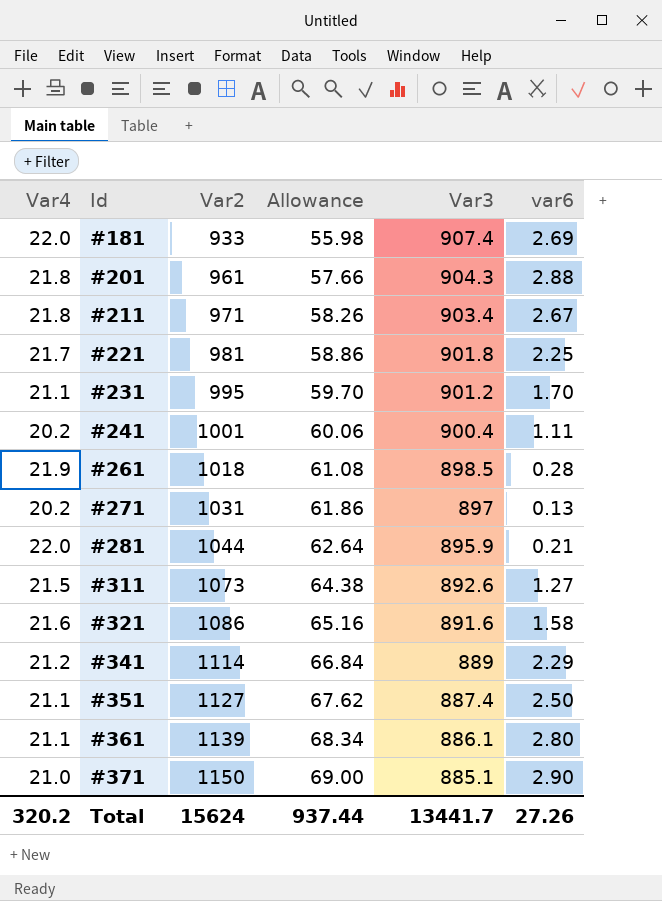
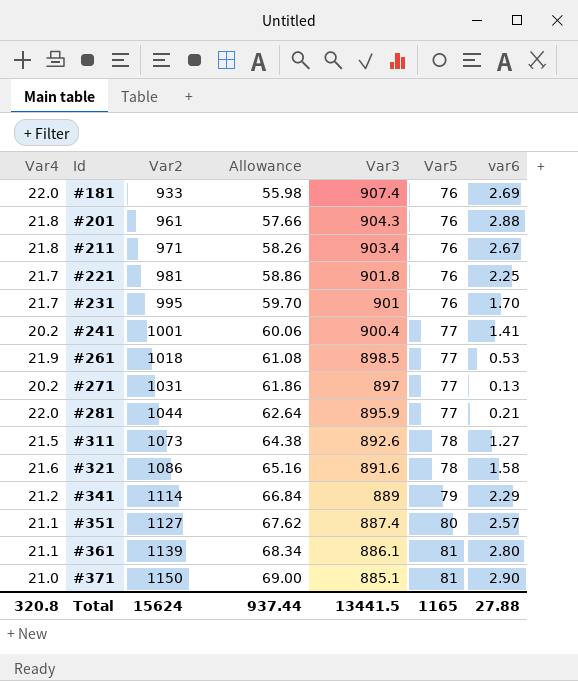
column Var5 | position: none -> 6
#231 | Var4: 21.1 -> 21.7
#231 | Var3: 901.2 -> 901
#241 | var6: 1.11 -> 1.41
#261 | var6: 0.28 -> 0.53
#351 | var6: 2.50 -> 2.57
Total | Var4: 320.2 -> 320.8
Total | Var3: 13441.7 -> 13441.5
Total | var6: 27.26 -> 27.88

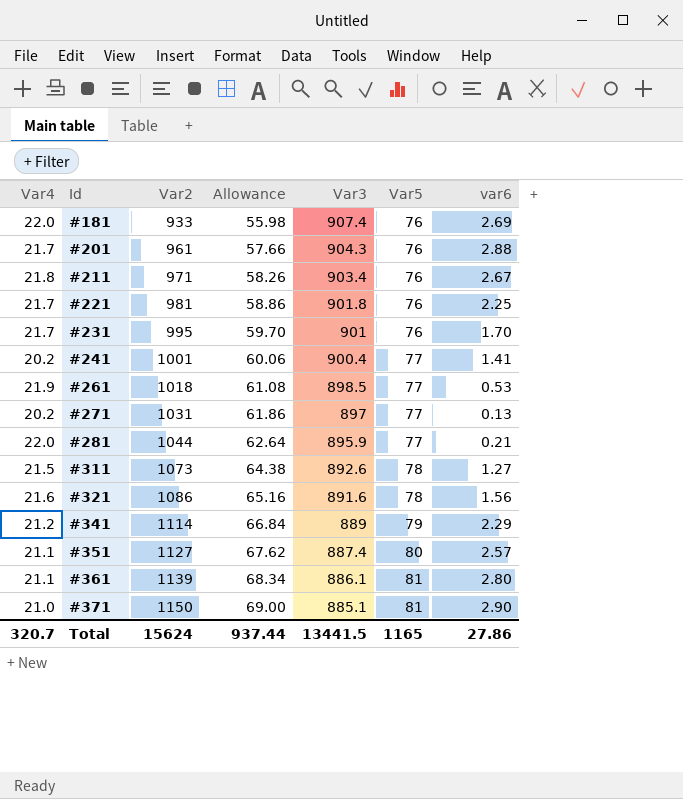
#201 | Var4: 21.8 -> 21.7
#321 | var6: 1.58 -> 1.56
Total | Var4: 320.8 -> 320.7
Total | var6: 27.88 -> 27.86

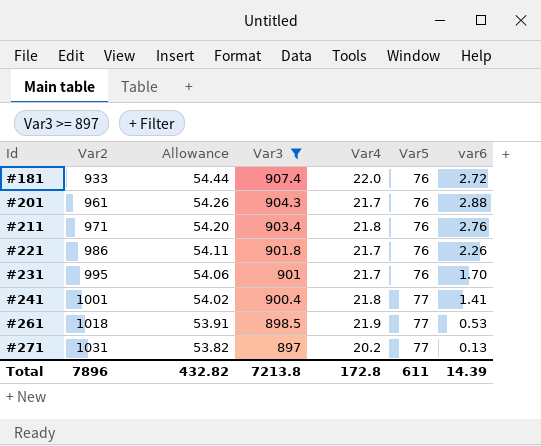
filter: none -> Var3 >= 897
column Allowance | formula: [Var2] * 0.06 -> [Var3] * 0.06
column Var4 | position: 1 -> 5
#181 | var6: 2.69 -> 2.72
#211 | var6: 2.67 -> 2.76
#221 | Var2: 981 -> 986
#221 | var6: 2.25 -> 2.26
#241 | Var4: 20.2 -> 21.8
Total | Var2: 15624 -> 7896
Total | Allowance: 937.44 -> 432.82
Total | Var3: 13441.5 -> 7213.8
Total | Var4: 320.7 -> 172.8
Total | Var5: 1165 -> 611
Total | var6: 27.86 -> 14.39

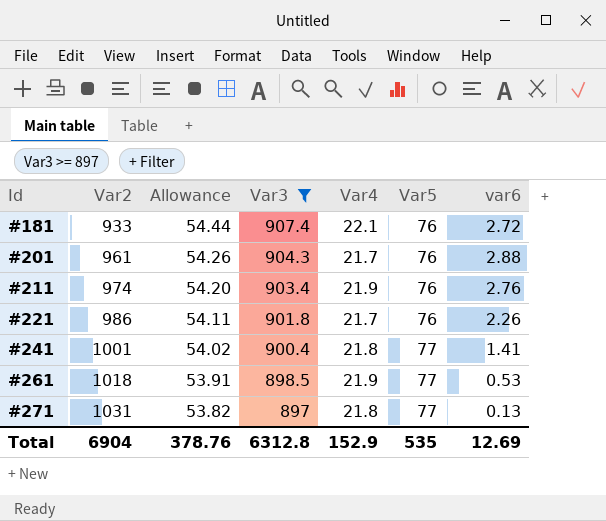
row #231: 995 | 54.06 | 901 | 21.7 | 76 | 1.70 -> none
#181 | Var4: 22.0 -> 22.1
#211 | Var2: 971 -> 974
#211 | Var4: 21.8 -> 21.9
#271 | Var4: 20.2 -> 21.8
Total | Var2: 7896 -> 6904
Total | Allowance: 432.82 -> 378.76
Total | Var3: 7213.8 -> 6312.8
Total | Var4: 172.8 -> 152.9
Total | Var5: 611 -> 535
Total | var6: 14.39 -> 12.69

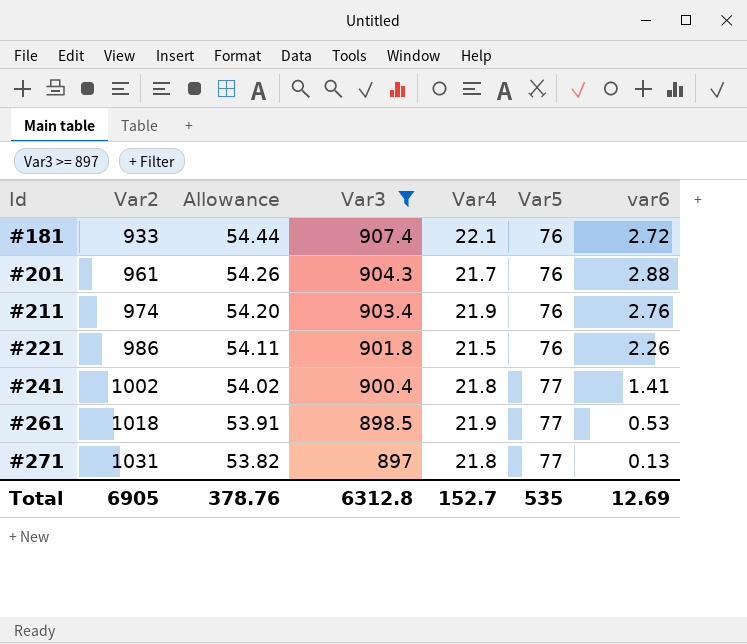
#221 | Var4: 21.7 -> 21.5
#241 | Var2: 1001 -> 1002
Total | Var2: 6904 -> 6905
Total | Var4: 152.9 -> 152.7

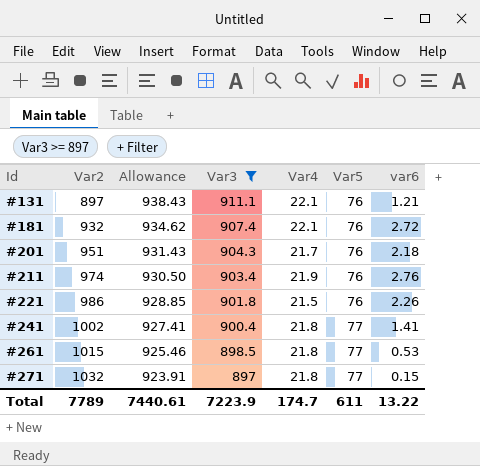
column Allowance | formula: [Var3] * 0.06 -> [Var3] * 1.03
row #131: none -> 897 | 938.43 | 911.1 | 22.1 | 76 | 1.21
#181 | Var2: 933 -> 932
#201 | Var2: 961 -> 951
#201 | var6: 2.88 -> 2.18
#261 | Var2: 1018 -> 1015
#261 | Var4: 21.9 -> 21.8
#271 | Var2: 1031 -> 1032
#271 | var6: 0.13 -> 0.15
Total | Var2: 6905 -> 7789
Total | Allowance: 378.76 -> 7440.61
Total | Var3: 6312.8 -> 7223.9
Total | Var4: 152.7 -> 174.7
Total | Var5: 535 -> 611
Total | var6: 12.69 -> 13.22

